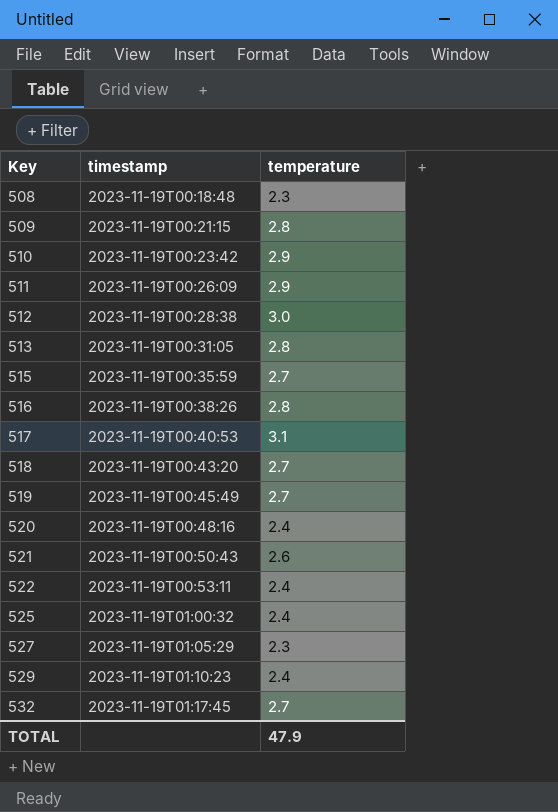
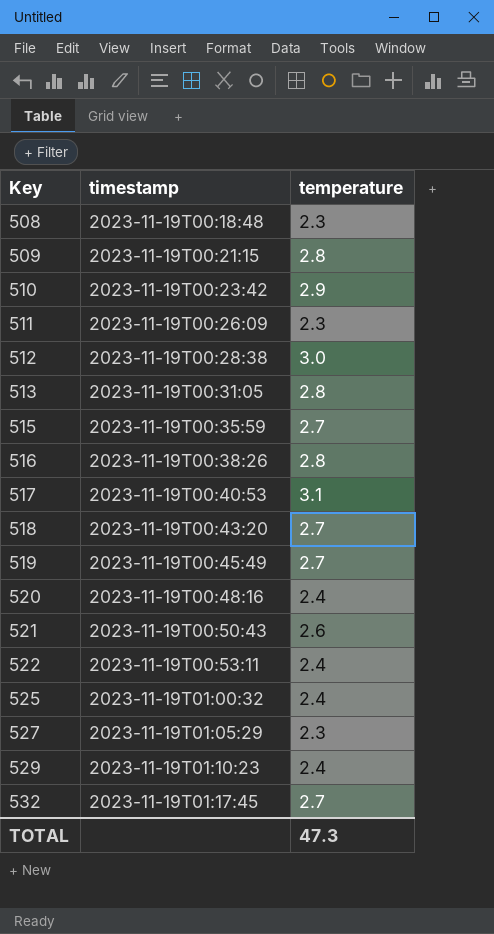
511 | temperature: 2.9 -> 2.3
TOTAL | temperature: 47.9 -> 47.3

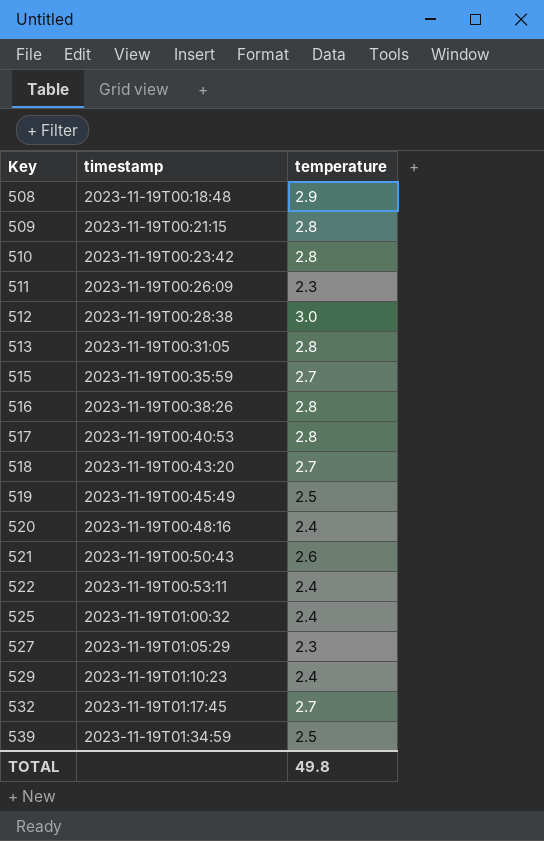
508 | temperature: 2.3 -> 2.9
510 | temperature: 2.9 -> 2.8
517 | temperature: 3.1 -> 2.8
519 | temperature: 2.7 -> 2.5
row 539: none -> 2023-11-19T01:34:59 | 2.5
TOTAL | temperature: 47.3 -> 49.8

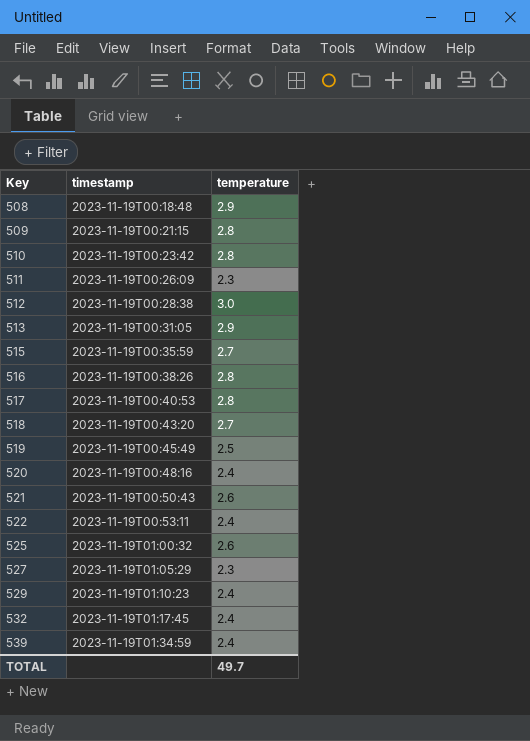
513 | temperature: 2.8 -> 2.9
525 | temperature: 2.4 -> 2.6
532 | temperature: 2.7 -> 2.4
539 | temperature: 2.5 -> 2.4
TOTAL | temperature: 49.8 -> 49.7

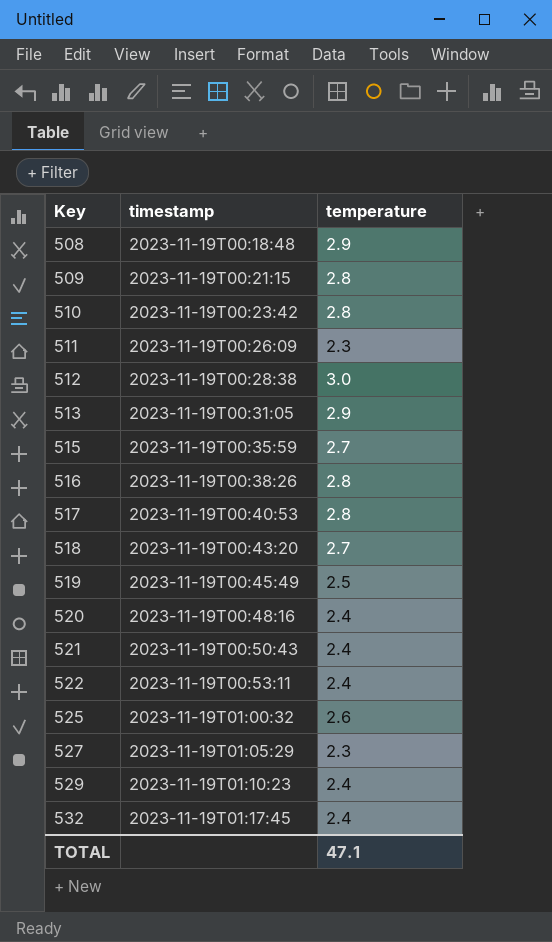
row 539: 2023-11-19T01:34:59 | 2.4 -> none
521 | temperature: 2.6 -> 2.4
TOTAL | temperature: 49.7 -> 47.1

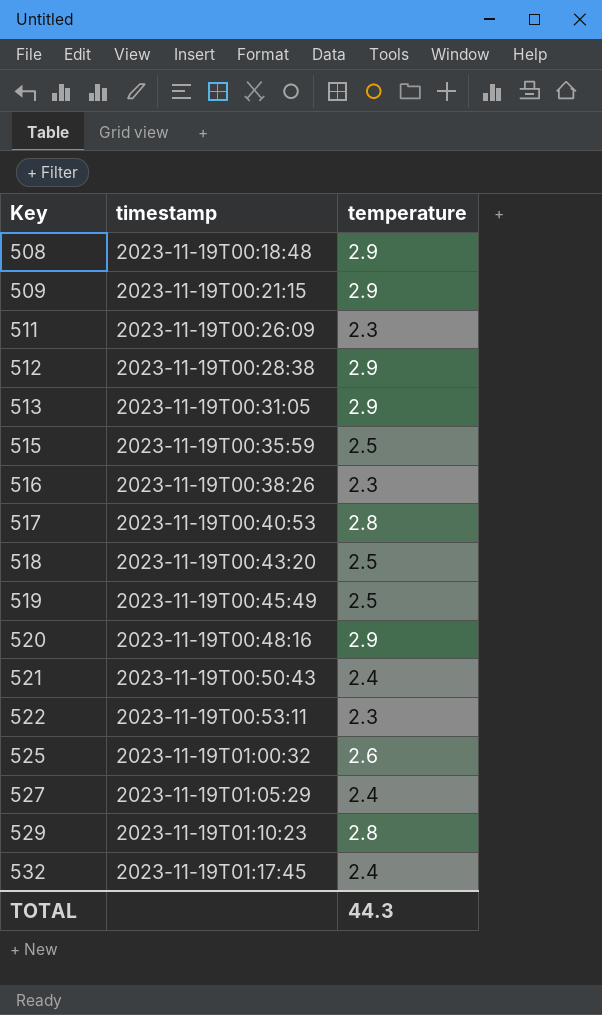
row 510: 2023-11-19T00:23:42 | 2.8 -> none
509 | temperature: 2.8 -> 2.9
512 | temperature: 3.0 -> 2.9
515 | temperature: 2.7 -> 2.5
516 | temperature: 2.8 -> 2.3
518 | temperature: 2.7 -> 2.5
520 | temperature: 2.4 -> 2.9
522 | temperature: 2.4 -> 2.3
527 | temperature: 2.3 -> 2.4
529 | temperature: 2.4 -> 2.8
TOTAL | temperature: 47.1 -> 44.3

